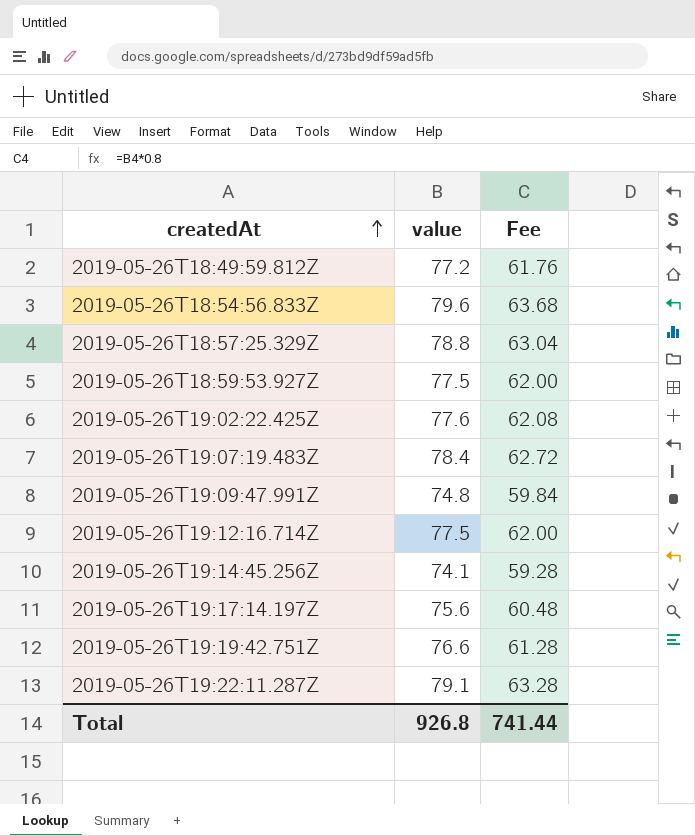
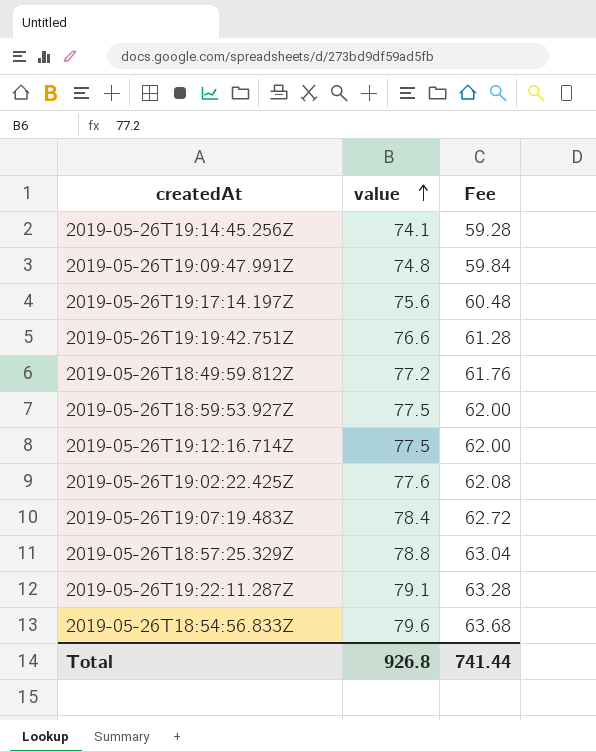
row order: createdAt ascending -> value ascending

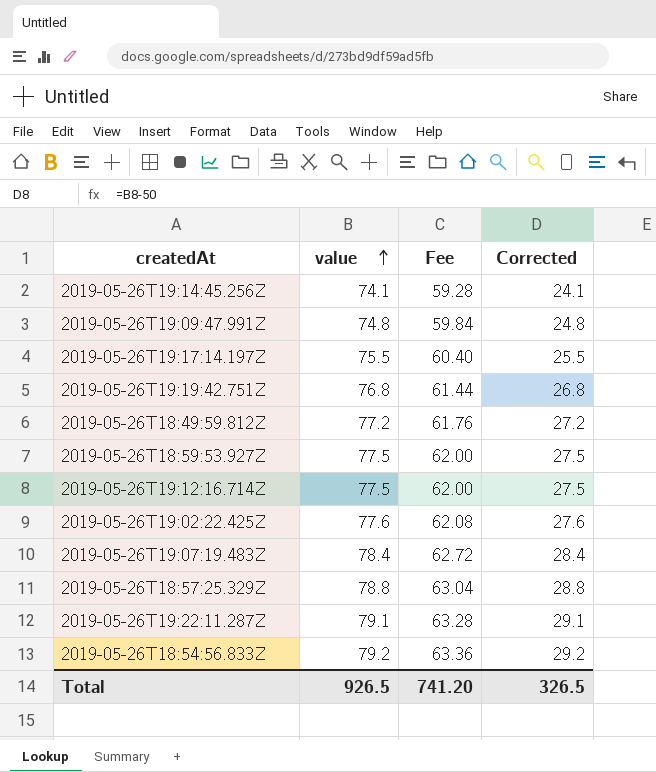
column Corrected | formula: none -> [value] - 50
2019-05-26T19:17:14.197Z | value: 75.6 -> 75.5
2019-05-26T19:17:14.197Z | Fee: 60.48 -> 60.40
2019-05-26T19:19:42.751Z | value: 76.6 -> 76.8
2019-05-26T19:19:42.751Z | Fee: 61.28 -> 61.44
2019-05-26T18:54:56.833Z | value: 79.6 -> 79.2
2019-05-26T18:54:56.833Z | Fee: 63.68 -> 63.36
Total | value: 926.8 -> 926.5
Total | Fee: 741.44 -> 741.20

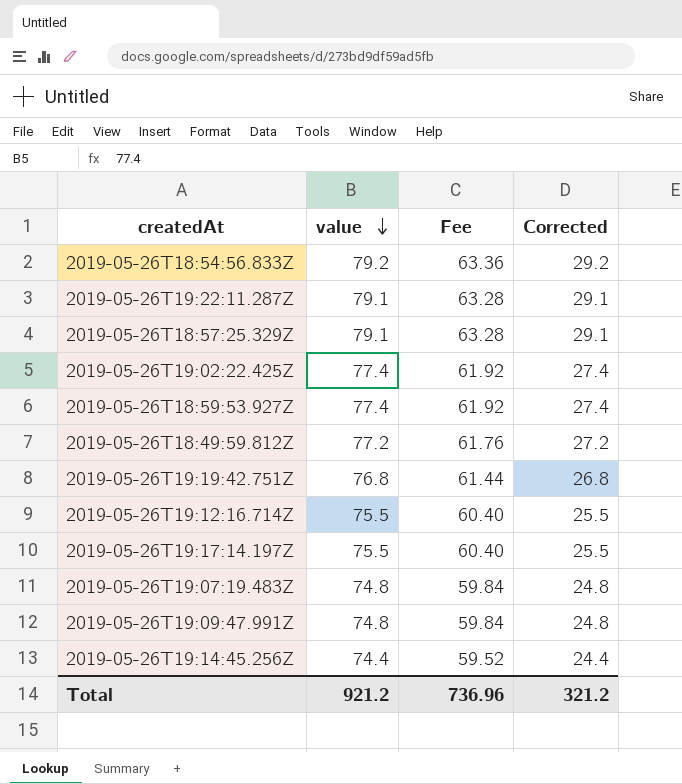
row order: value ascending -> value descending
2019-05-26T18:57:25.329Z | value: 78.8 -> 79.1
2019-05-26T18:57:25.329Z | Fee: 63.04 -> 63.28
2019-05-26T18:57:25.329Z | Corrected: 28.8 -> 29.1
2019-05-26T19:02:22.425Z | value: 77.6 -> 77.4
2019-05-26T19:02:22.425Z | Fee: 62.08 -> 61.92
2019-05-26T19:02:22.425Z | Corrected: 27.6 -> 27.4
2019-05-26T18:59:53.927Z | value: 77.5 -> 77.4
2019-05-26T18:59:53.927Z | Fee: 62.00 -> 61.92
2019-05-26T18:59:53.927Z | Corrected: 27.5 -> 27.4
2019-05-26T19:12:16.714Z | value: 77.5 -> 75.5
2019-05-26T19:12:16.714Z | Fee: 62.00 -> 60.40
2019-05-26T19:12:16.714Z | Corrected: 27.5 -> 25.5
2019-05-26T19:07:19.483Z | value: 78.4 -> 74.8
2019-05-26T19:07:19.483Z | Fee: 62.72 -> 59.84
2019-05-26T19:07:19.483Z | Corrected: 28.4 -> 24.8
2019-05-26T19:14:45.256Z | value: 74.1 -> 74.4
2019-05-26T19:14:45.256Z | Fee: 59.28 -> 59.52
2019-05-26T19:14:45.256Z | Corrected: 24.1 -> 24.4
Total | value: 926.5 -> 921.2
Total | Fee: 741.20 -> 736.96
Total | Corrected: 326.5 -> 321.2

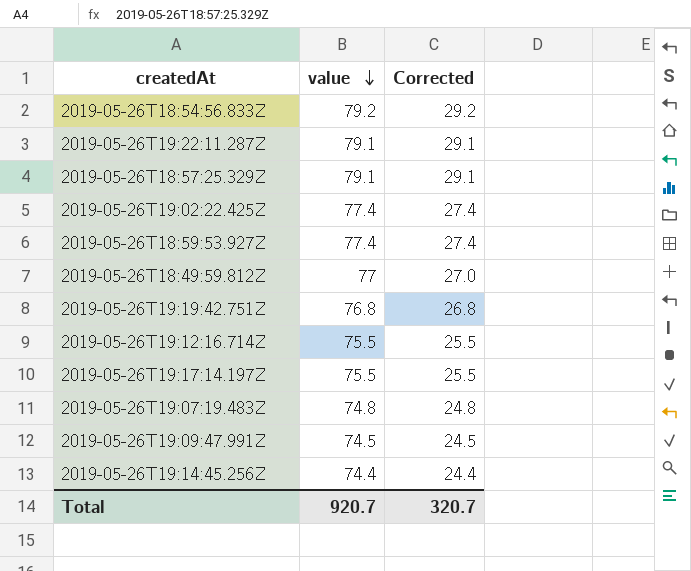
column Fee | formula: [value] * 0.8 -> none
2019-05-26T18:49:59.812Z | value: 77.2 -> 77
2019-05-26T18:49:59.812Z | Corrected: 27.2 -> 27.0
2019-05-26T19:09:47.991Z | value: 74.8 -> 74.5
2019-05-26T19:09:47.991Z | Corrected: 24.8 -> 24.5
Total | value: 921.2 -> 920.7
Total | Corrected: 321.2 -> 320.7

